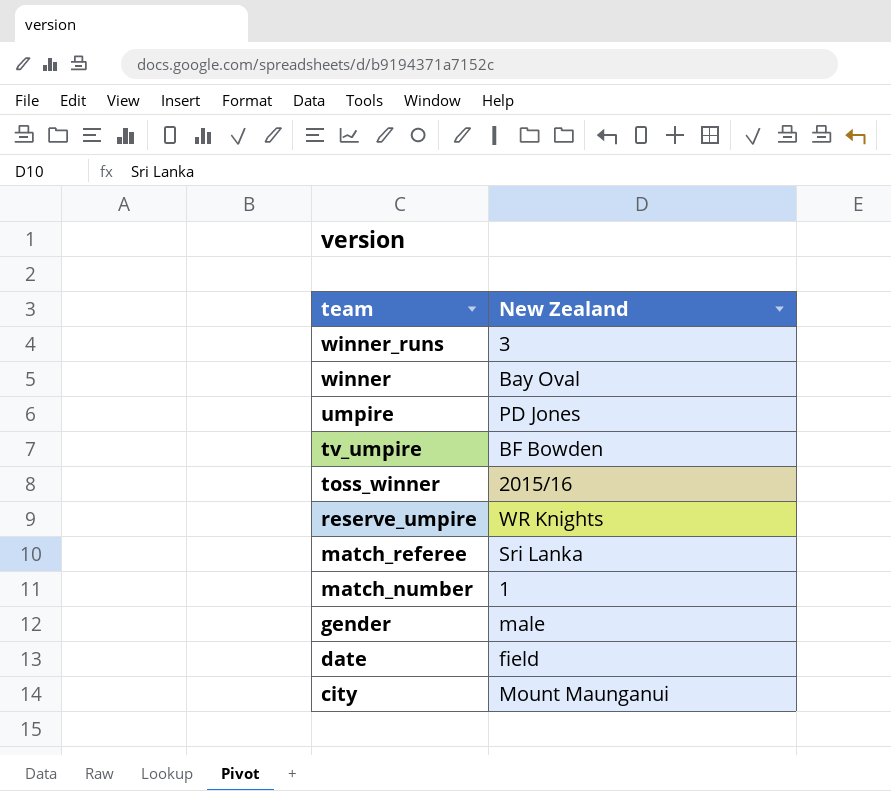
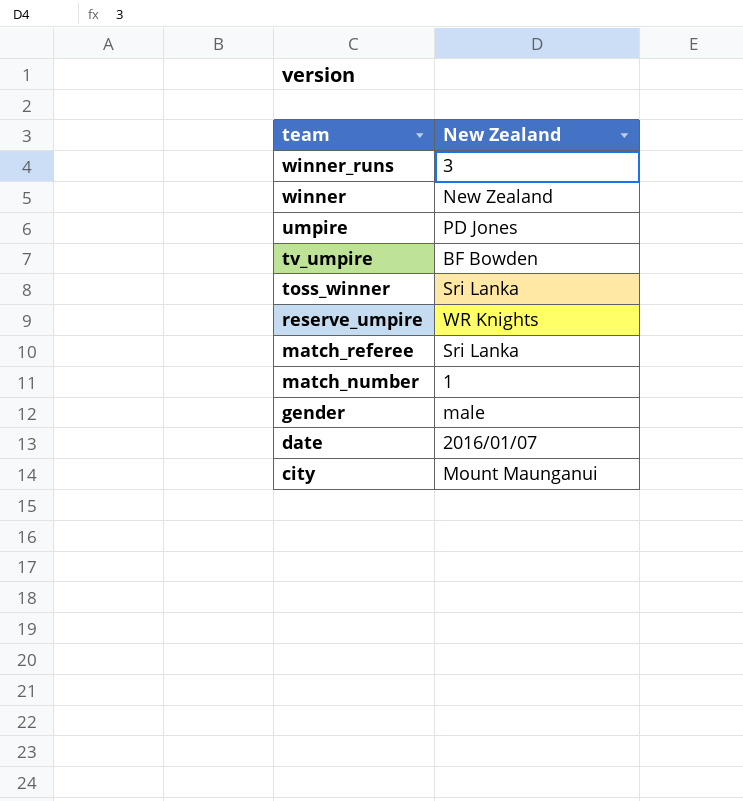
winner | New Zealand: Bay Oval -> New Zealand
toss_winner | New Zealand: 2015/16 -> Sri Lanka
date | New Zealand: field -> 2016/01/07

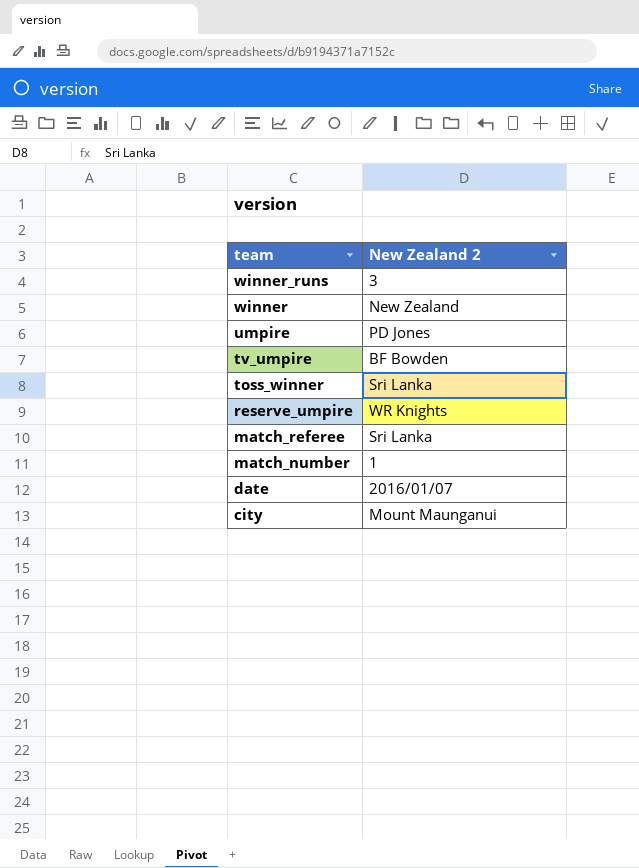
column name: New Zealand -> New Zealand 2
row gender: male -> none

